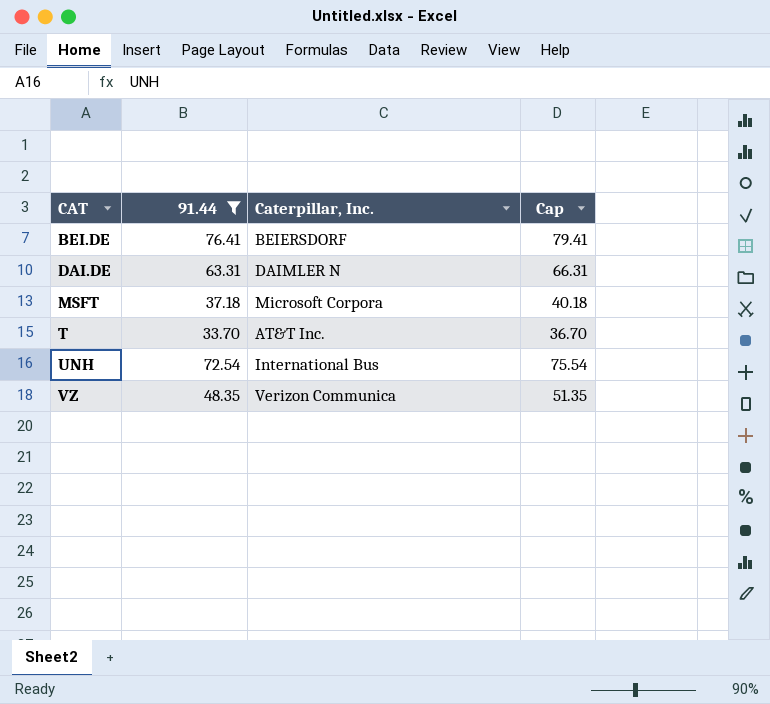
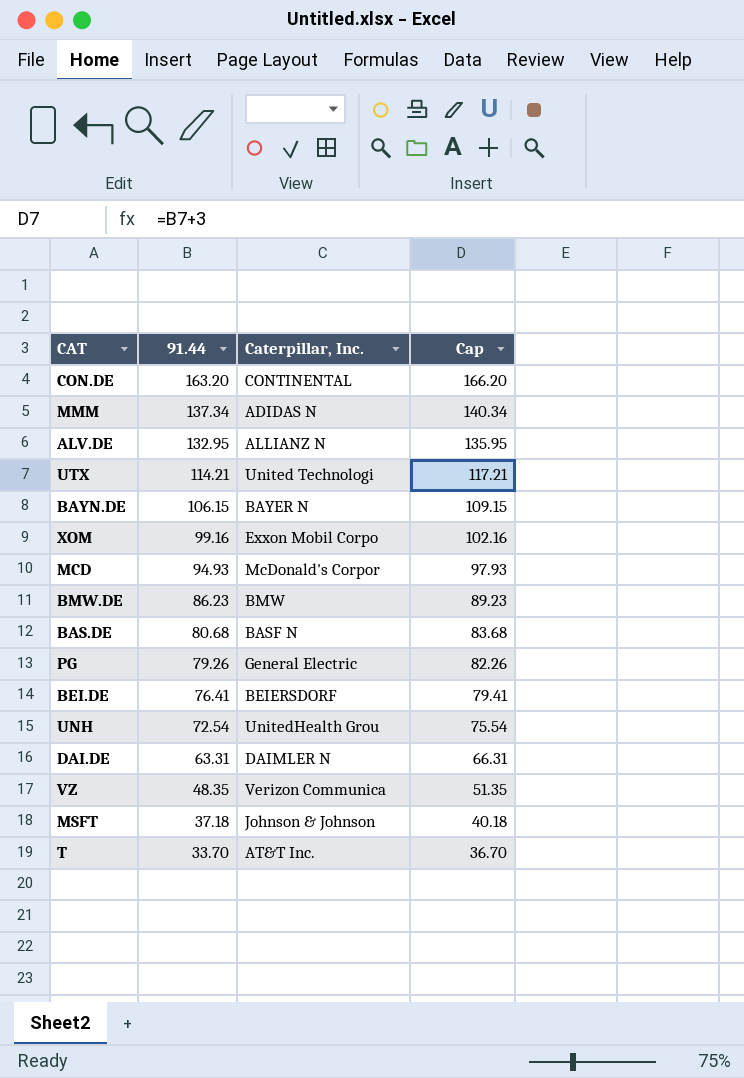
filter: 91.44 <= 76.41 -> none
row order: CAT ascending -> 91.44 descending
UNH | Caterpillar, Inc.: International Bus -> UnitedHealth Grou
MSFT | Caterpillar, Inc.: Microsoft Corpora -> Johnson & Johnson

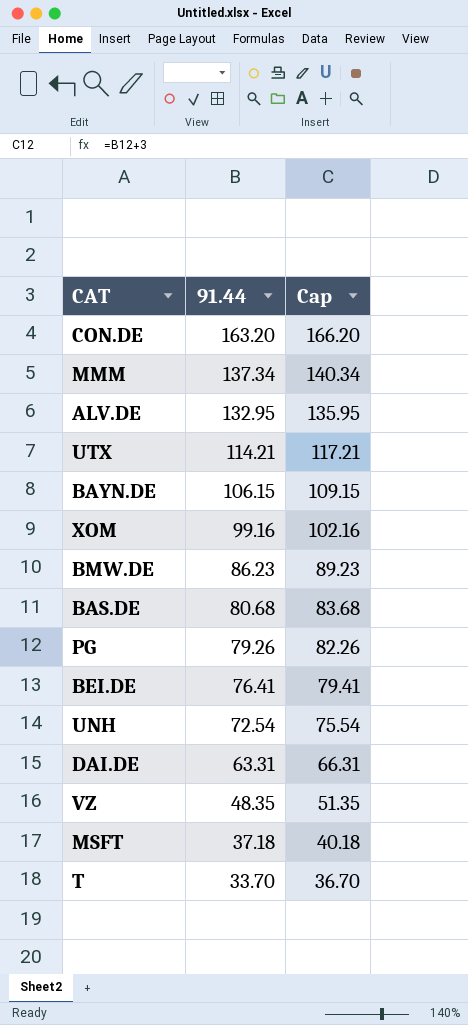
column Caterpillar, Inc. | position: 3 -> none
row MCD: 94.93 | McDonald's Corpor | 97.93 -> none

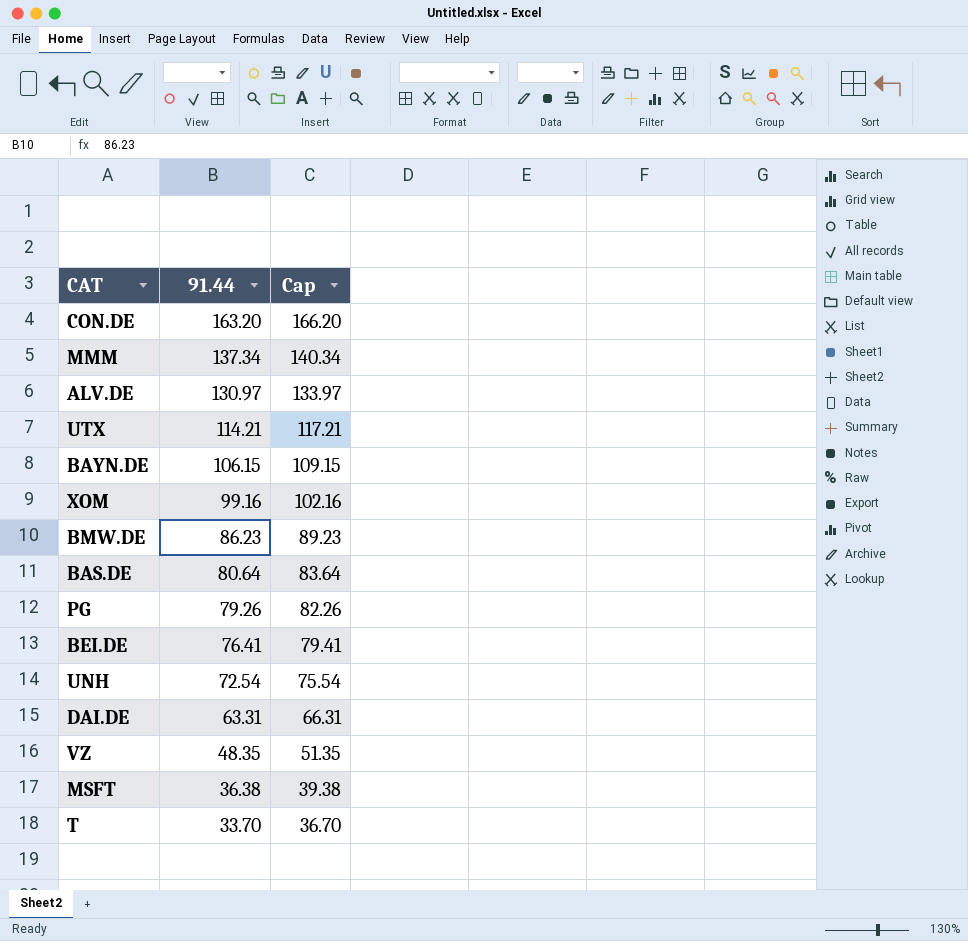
ALV.DE | 91.44: 132.95 -> 130.97
ALV.DE | Cap: 135.95 -> 133.97
BAS.DE | 91.44: 80.68 -> 80.64
BAS.DE | Cap: 83.68 -> 83.64
MSFT | 91.44: 37.18 -> 36.38
MSFT | Cap: 40.18 -> 39.38

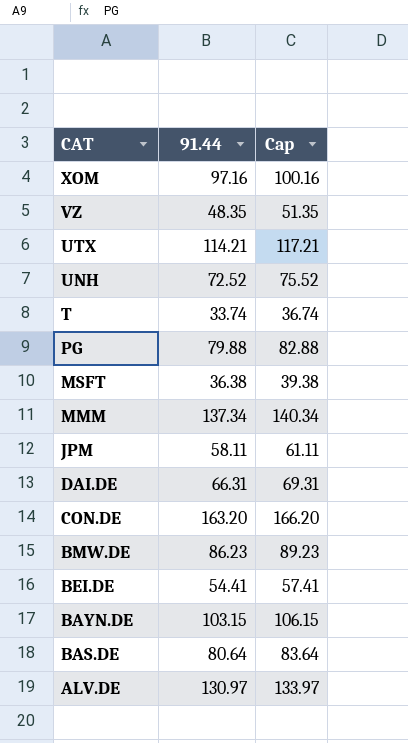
row order: 91.44 descending -> CAT descending
XOM | 91.44: 99.16 -> 97.16
XOM | Cap: 102.16 -> 100.16
UNH | 91.44: 72.54 -> 72.52
UNH | Cap: 75.54 -> 75.52
T | 91.44: 33.70 -> 33.74
T | Cap: 36.70 -> 36.74
PG | 91.44: 79.26 -> 79.88
PG | Cap: 82.26 -> 82.88
row JPM: none -> 58.11 | 61.11
DAI.DE | 91.44: 63.31 -> 66.31
DAI.DE | Cap: 66.31 -> 69.31
BEI.DE | 91.44: 76.41 -> 54.41
BEI.DE | Cap: 79.41 -> 57.41
BAYN.DE | 91.44: 106.15 -> 103.15
BAYN.DE | Cap: 109.15 -> 106.15

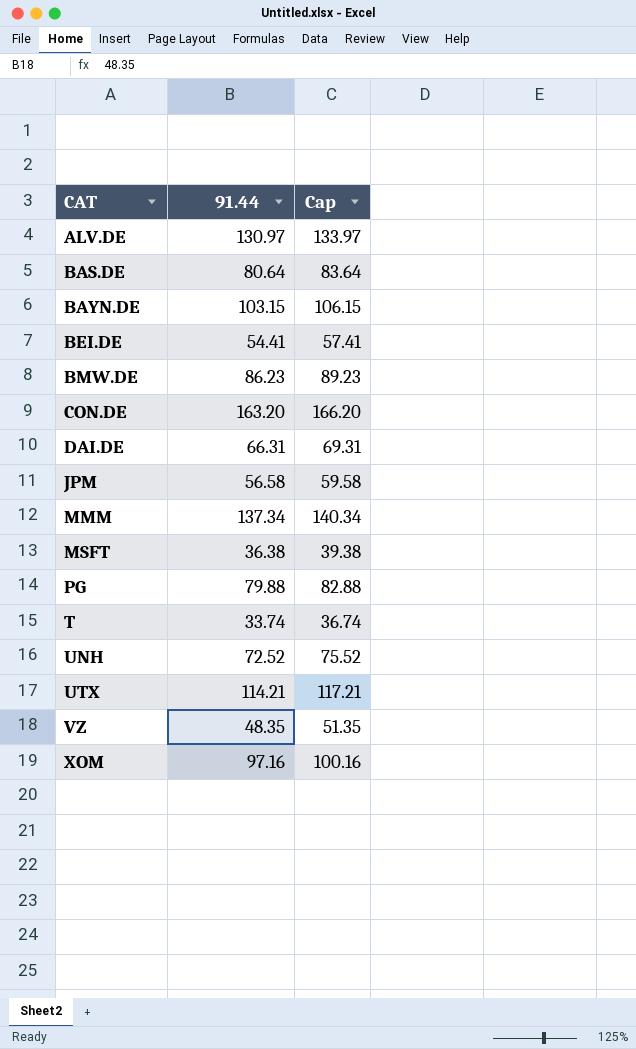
row order: CAT descending -> CAT ascending
JPM | 91.44: 58.11 -> 56.58
JPM | Cap: 61.11 -> 59.58

